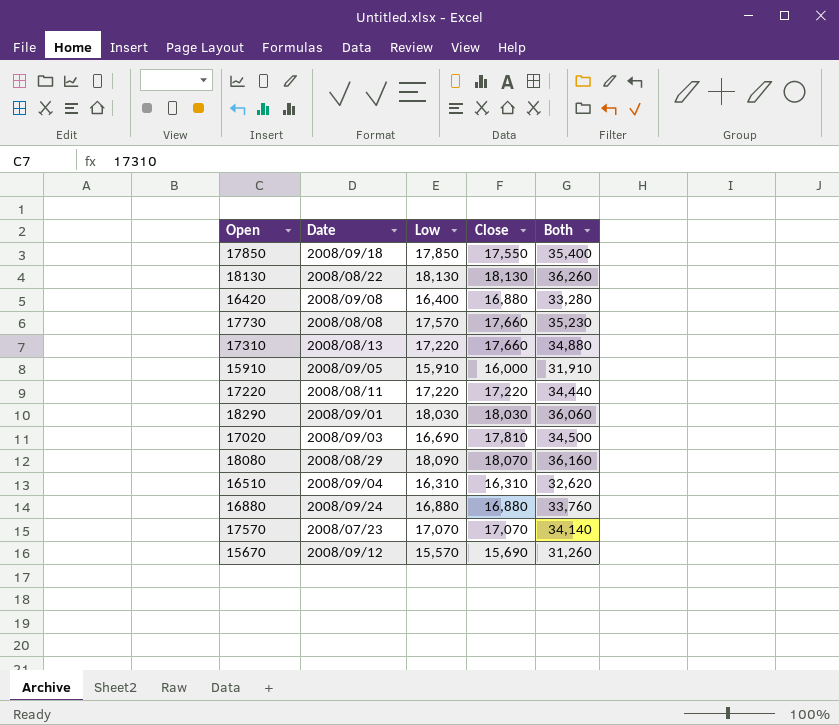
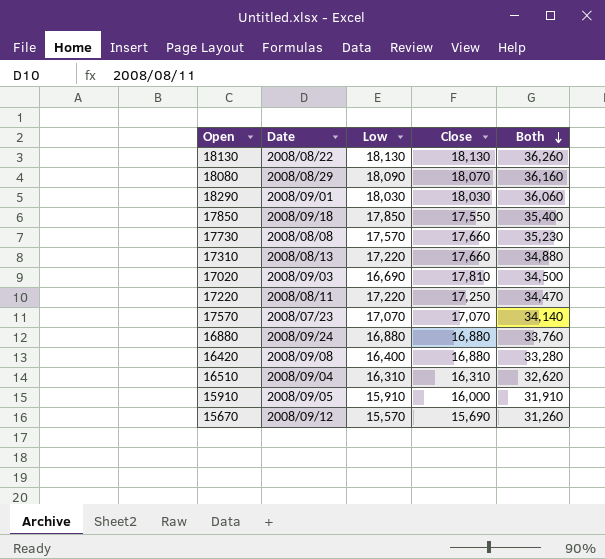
row order: none -> Both descending
17220 | Close: 17,220 -> 17,250
17220 | Both: 34,440 -> 34,470

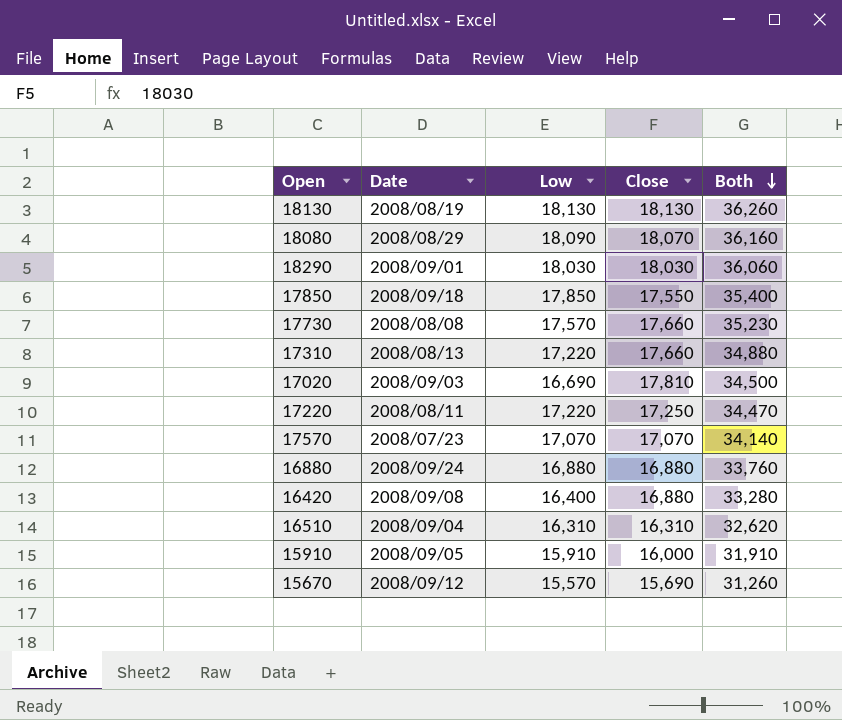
18130 | Date: 2008/08/22 -> 2008/08/19

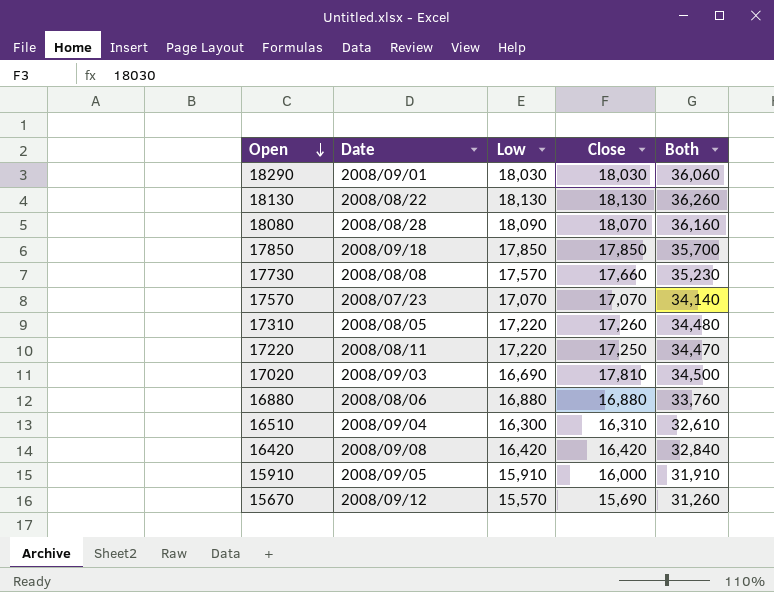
row order: Both descending -> Open descending
18130 | Date: 2008/08/19 -> 2008/08/22
18080 | Date: 2008/08/29 -> 2008/08/28
17850 | Close: 17,550 -> 17,850
17850 | Both: 35,400 -> 35,700
17310 | Date: 2008/08/13 -> 2008/08/05
17310 | Close: 17,660 -> 17,260
17310 | Both: 34,880 -> 34,480
16880 | Date: 2008/09/24 -> 2008/08/06
16510 | Low: 16,310 -> 16,300
16510 | Both: 32,620 -> 32,610
16420 | Low: 16,400 -> 16,420
16420 | Close: 16,880 -> 16,420
16420 | Both: 33,280 -> 32,840

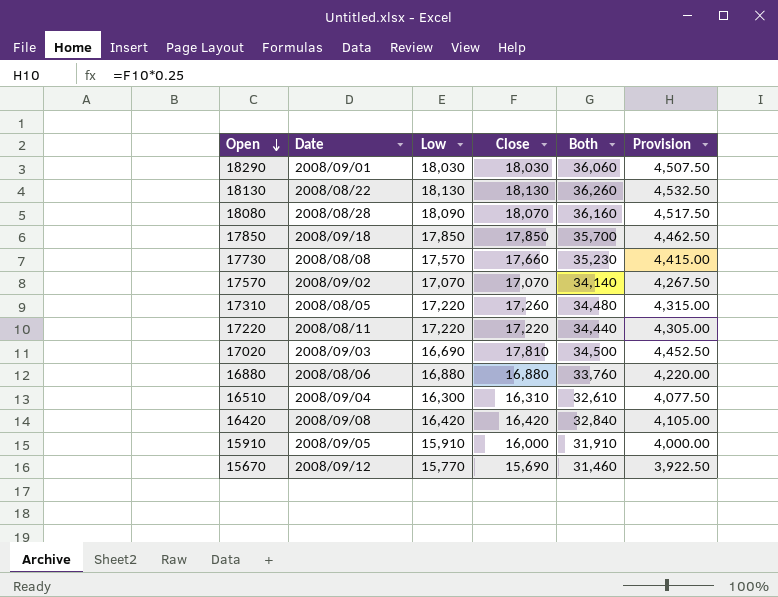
column Provision | formula: none -> [Close] * 0.25
17570 | Date: 2008/07/23 -> 2008/09/02
17220 | Close: 17,250 -> 17,220
17220 | Both: 34,470 -> 34,440
15670 | Low: 15,570 -> 15,770
15670 | Both: 31,260 -> 31,460

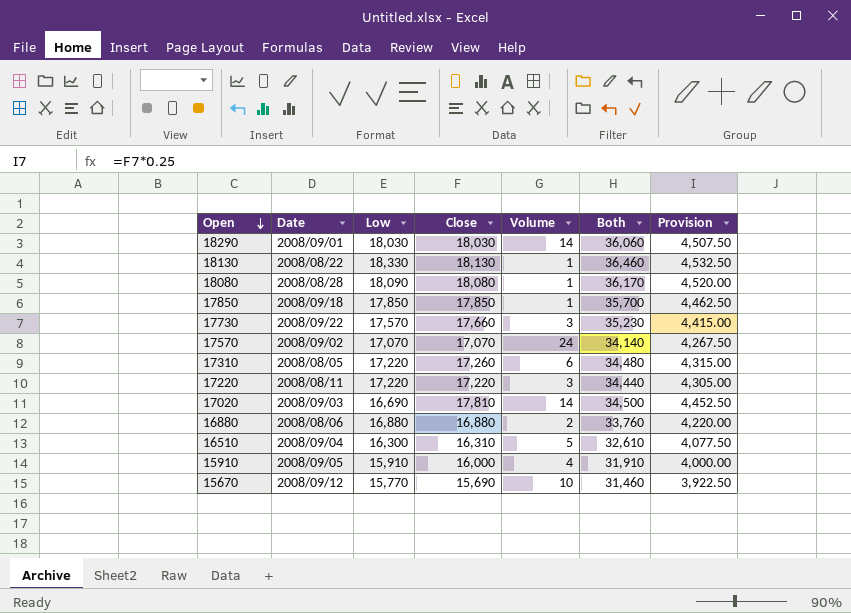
column Volume | position: none -> 5
row 16420: 2008/09/08 | 16,420 | 16,420 | 32,840 | 4,105.00 -> none
18130 | Low: 18,130 -> 18,330
18130 | Both: 36,260 -> 36,460
18080 | Close: 18,070 -> 18,080
18080 | Both: 36,160 -> 36,170
18080 | Provision: 4,517.50 -> 4,520.00
17730 | Date: 2008/08/08 -> 2008/09/22

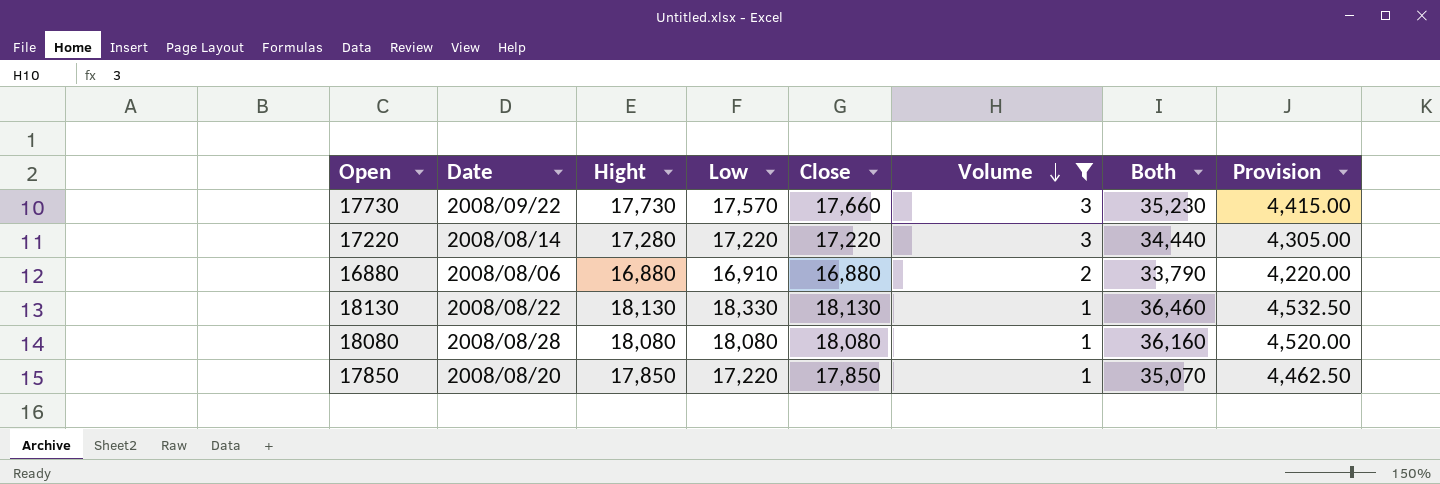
filter: none -> Volume <= 3
row order: Open descending -> Volume descending
column Hight | position: none -> 3
17220 | Date: 2008/08/11 -> 2008/08/14
16880 | Low: 16,880 -> 16,910
16880 | Both: 33,760 -> 33,790
18080 | Low: 18,090 -> 18,080
18080 | Both: 36,170 -> 36,160
17850 | Date: 2008/09/18 -> 2008/08/20
17850 | Low: 17,850 -> 17,220
17850 | Both: 35,700 -> 35,070

